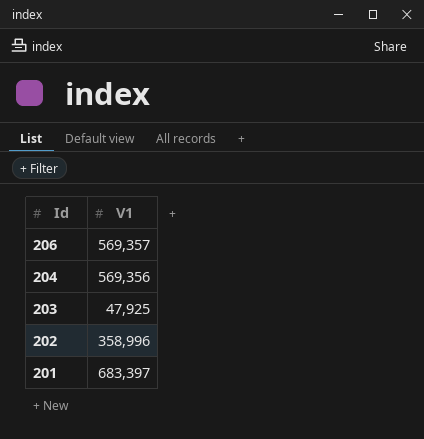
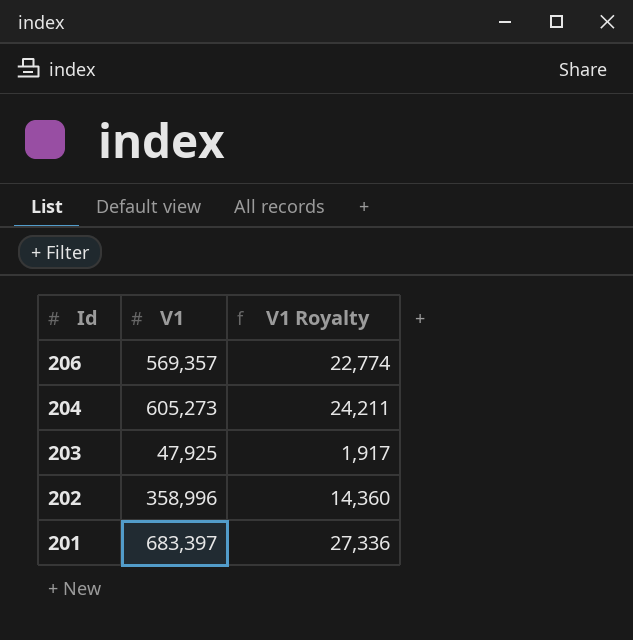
column V1 Royalty | formula: none -> [V1] * 0.04
204 | V1: 569,356 -> 605,273

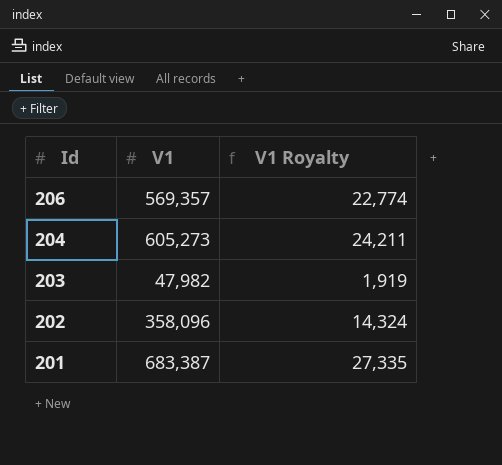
203 | V1: 47,925 -> 47,982
203 | V1 Royalty: 1,917 -> 1,919
202 | V1: 358,996 -> 358,096
202 | V1 Royalty: 14,360 -> 14,324
201 | V1: 683,397 -> 683,387
201 | V1 Royalty: 27,336 -> 27,335

